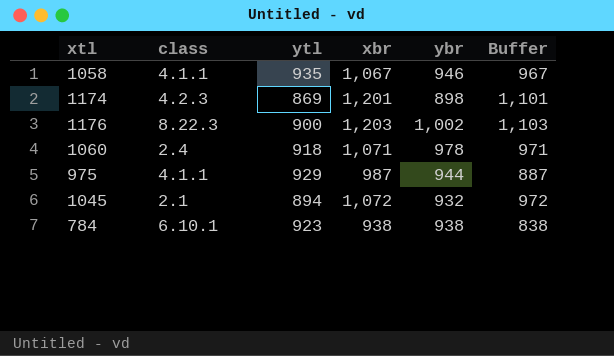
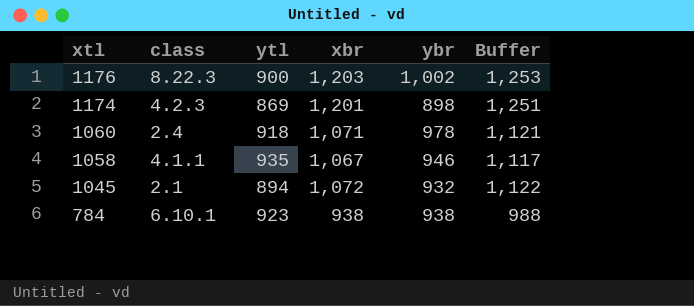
row order: none -> xtl descending
column Buffer | formula: [xbr] - 100 -> [xbr] + 50
row 975: 4.1.1 | 929 | 987 | 944 | 887 -> none

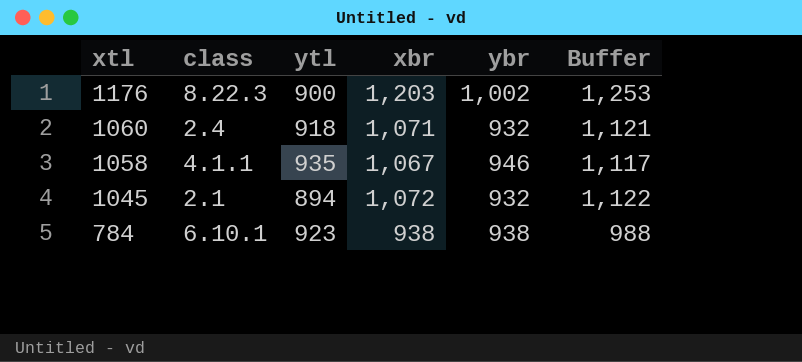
row 1174: 4.2.3 | 869 | 1,201 | 898 | 1,251 -> none
1060 | ybr: 978 -> 932

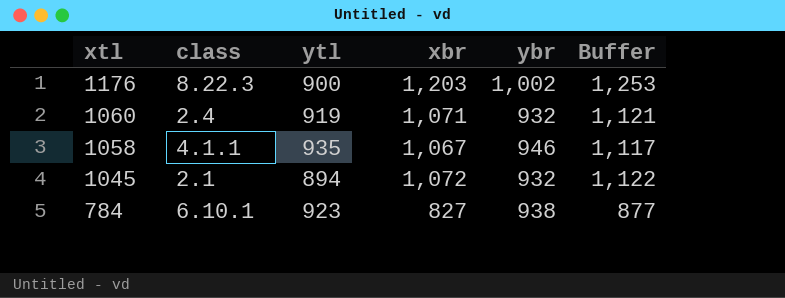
1060 | ytl: 918 -> 919
784 | xbr: 938 -> 827
784 | Buffer: 988 -> 877

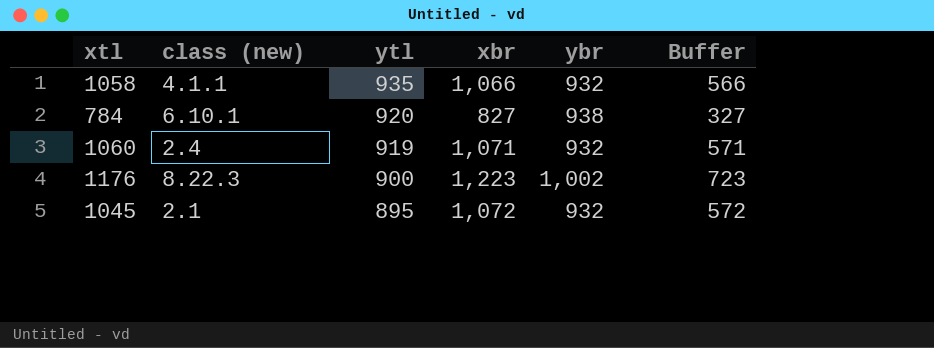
row order: xtl descending -> ytl descending
column name: class -> class (new)
column Buffer | formula: [xbr] + 50 -> [xbr] - 500
1058 | xbr: 1,067 -> 1,066
1058 | ybr: 946 -> 932
784 | ytl: 923 -> 920
1176 | xbr: 1,203 -> 1,223
1045 | ytl: 894 -> 895

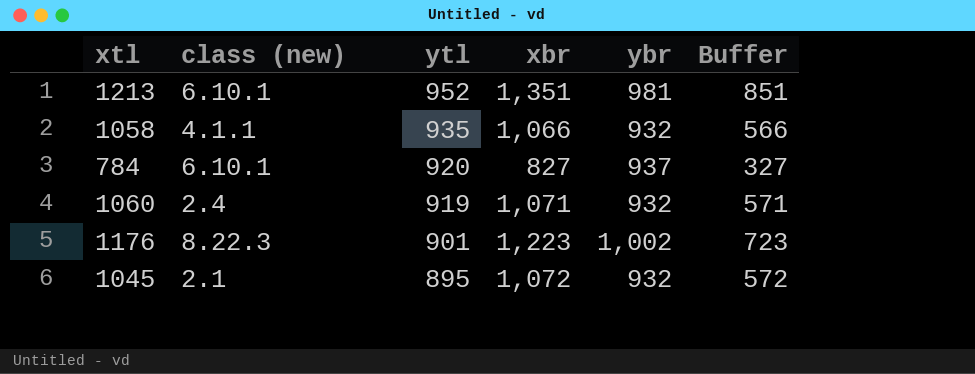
row 1213: none -> 6.10.1 | 952 | 1,351 | 981 | 851
784 | ybr: 938 -> 937
1176 | ytl: 900 -> 901

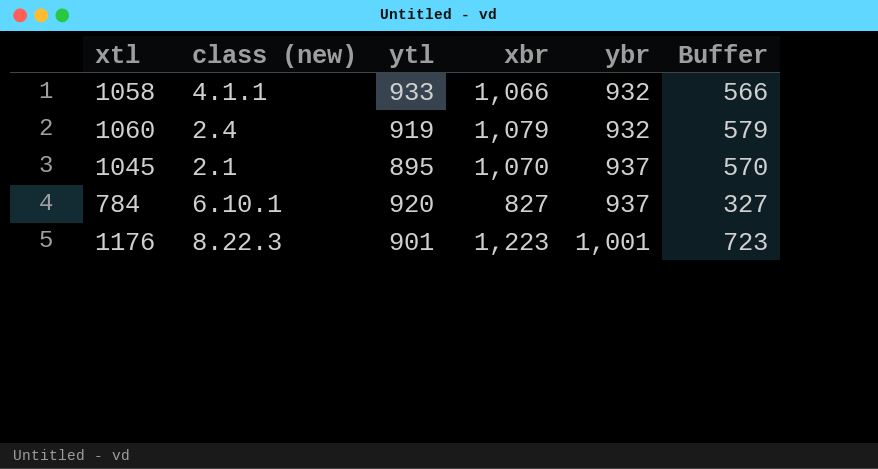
row order: ytl descending -> ybr ascending
row 1213: 6.10.1 | 952 | 1,351 | 981 | 851 -> none
1058 | ytl: 935 -> 933
1060 | xbr: 1,071 -> 1,079
1060 | Buffer: 571 -> 579
1045 | xbr: 1,072 -> 1,070
1045 | ybr: 932 -> 937
1045 | Buffer: 572 -> 570
1176 | ybr: 1,002 -> 1,001

